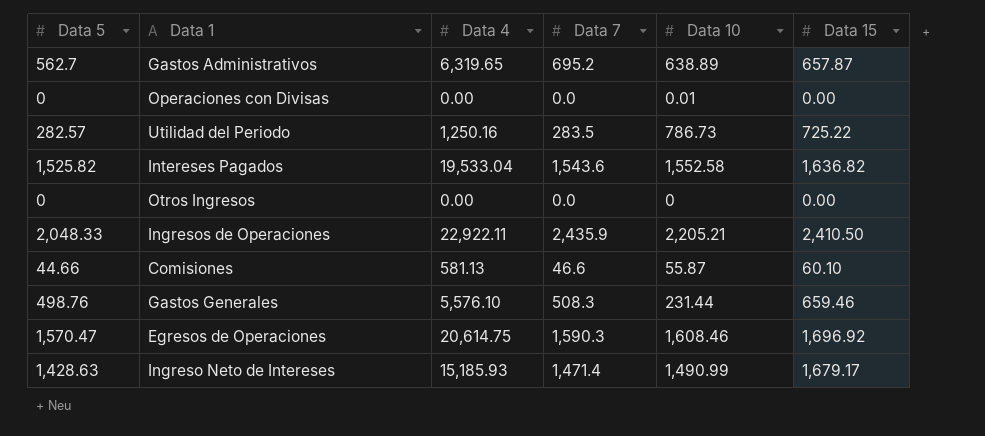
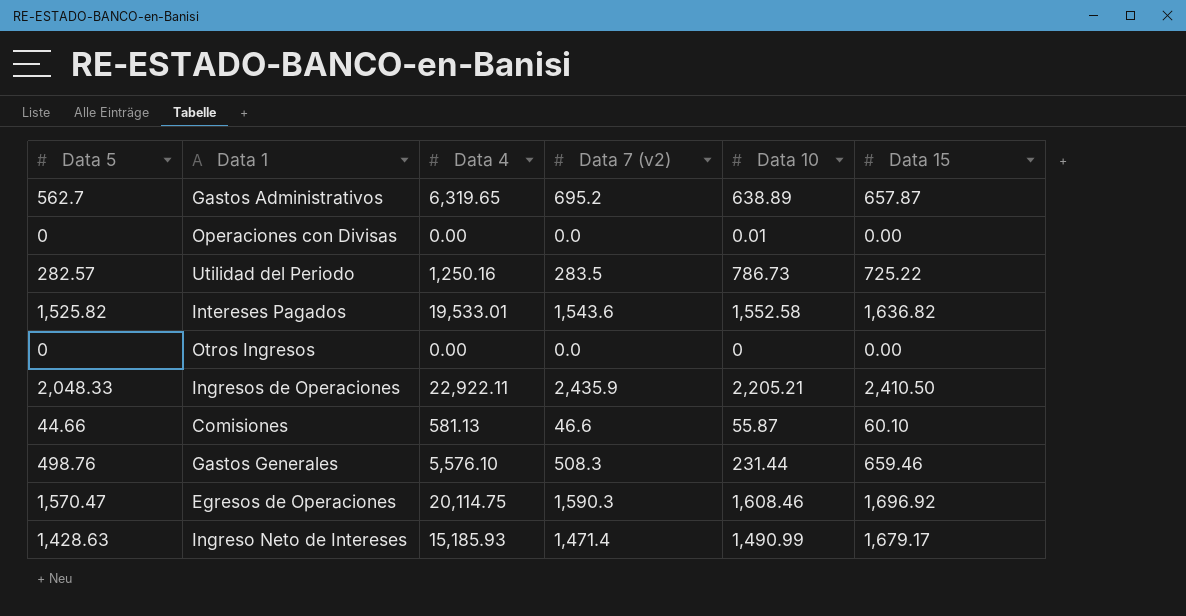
column name: Data 7 -> Data 7 (v2)
Intereses Pagados | Data 4: 19,533.04 -> 19,533.01
Egresos de Operaciones | Data 4: 20,614.75 -> 20,114.75

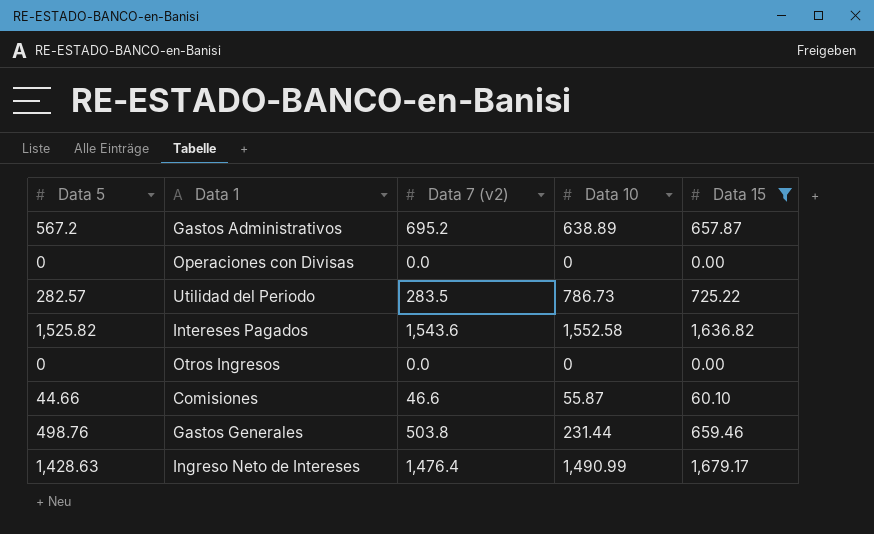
filter: none -> Data 15 <= 1,679.17
column Data 4 | position: 3 -> none
Gastos Administrativos | Data 5: 562.7 -> 567.2
Operaciones con Divisas | Data 10: 0.01 -> 0
Gastos Generales | Data 7 (v2): 508.3 -> 503.8
Ingreso Neto de Intereses | Data 7 (v2): 1,471.4 -> 1,476.4

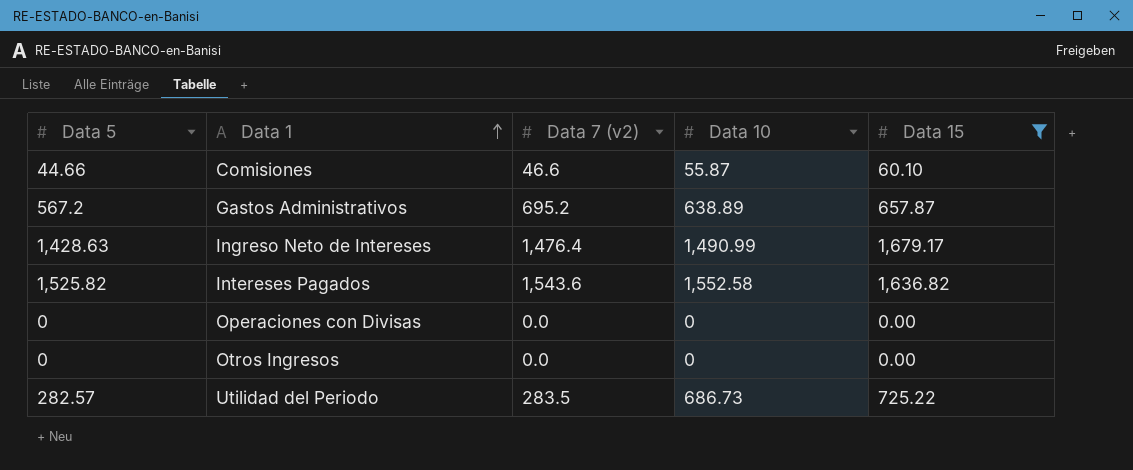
row order: none -> Data 1 ascending
row Gastos Generales: 498.76 | 503.8 | 231.44 | 659.46 -> none
Utilidad del Periodo | Data 10: 786.73 -> 686.73

